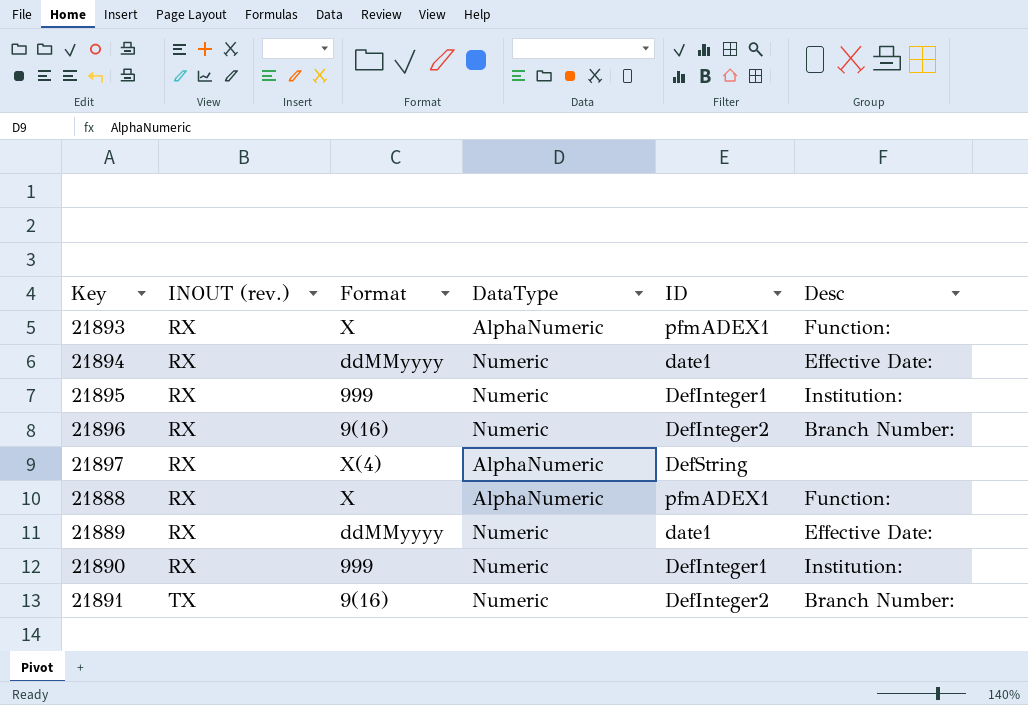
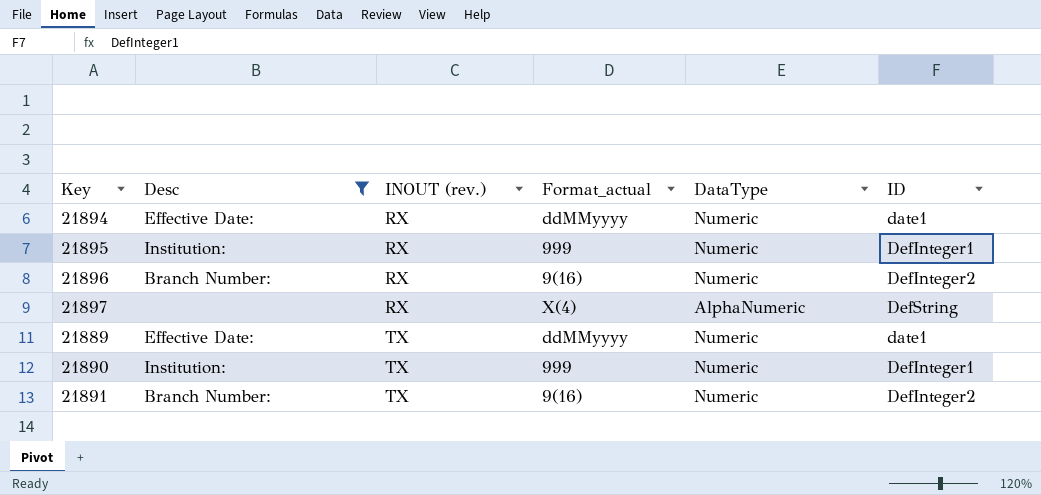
filter: none -> Desc != Function:
column Desc | position: 6 -> 2
column name: Format -> Format_actual
21889 | INOUT (rev.): RX -> TX
21890 | INOUT (rev.): RX -> TX

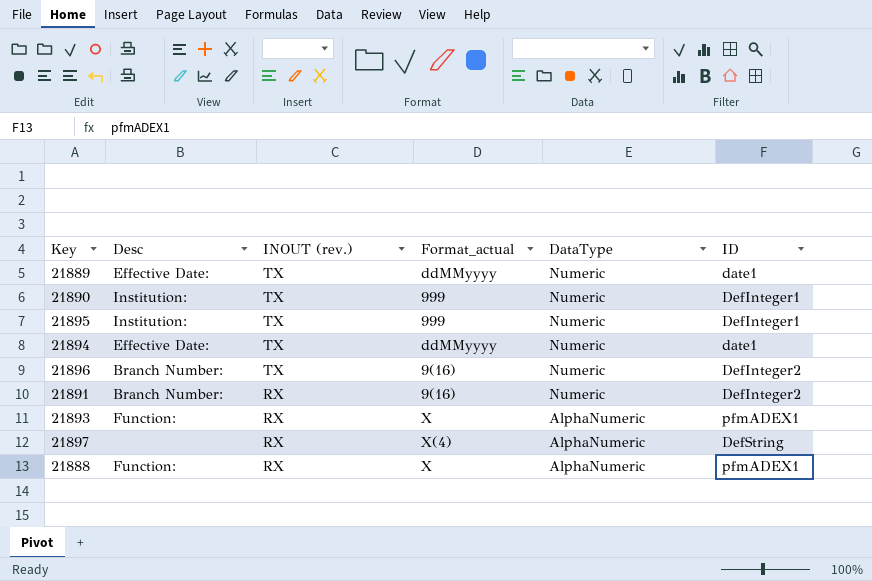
filter: Desc != Function: -> none
row order: INOUT (rev.) ascending -> INOUT (rev.) descending
21895 | INOUT (rev.): RX -> TX
21894 | INOUT (rev.): RX -> TX
21896 | INOUT (rev.): RX -> TX
21891 | INOUT (rev.): TX -> RX

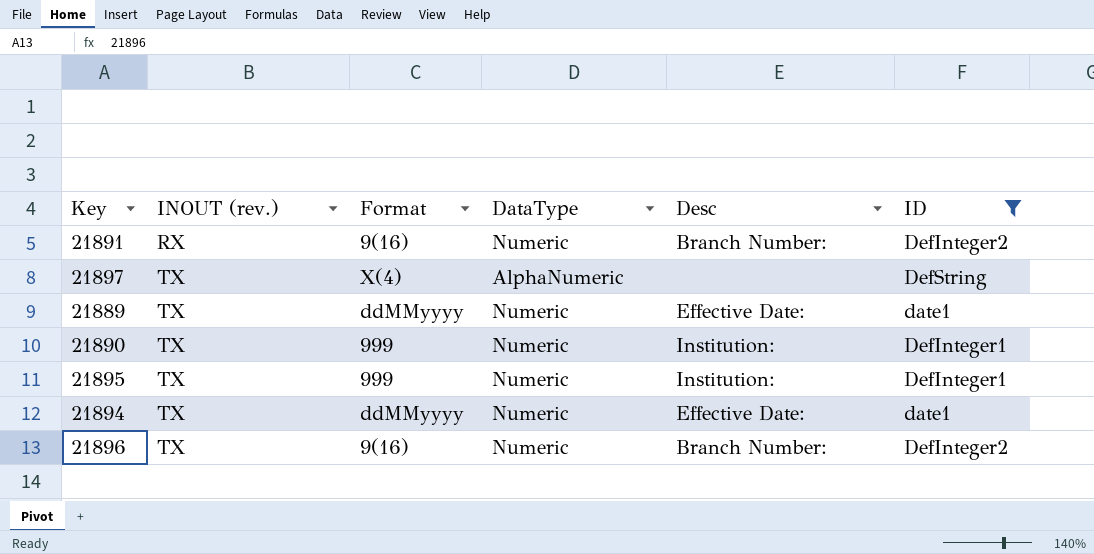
filter: none -> ID != pfmADEX1
row order: INOUT (rev.) descending -> INOUT (rev.) ascending
column name: Format_actual -> Format
column Desc | position: 2 -> 5
21897 | INOUT (rev.): RX -> TX

